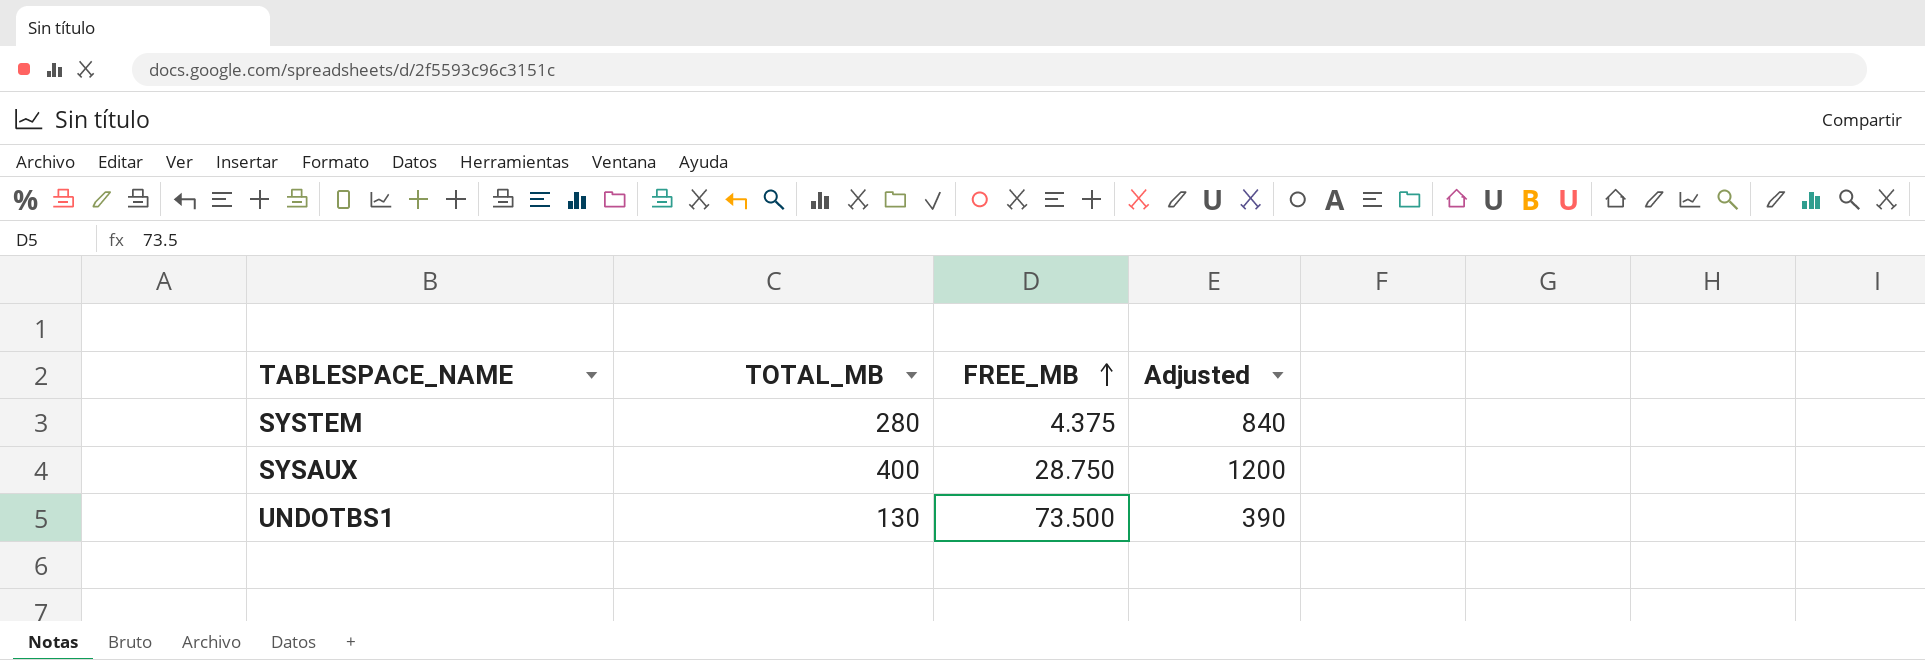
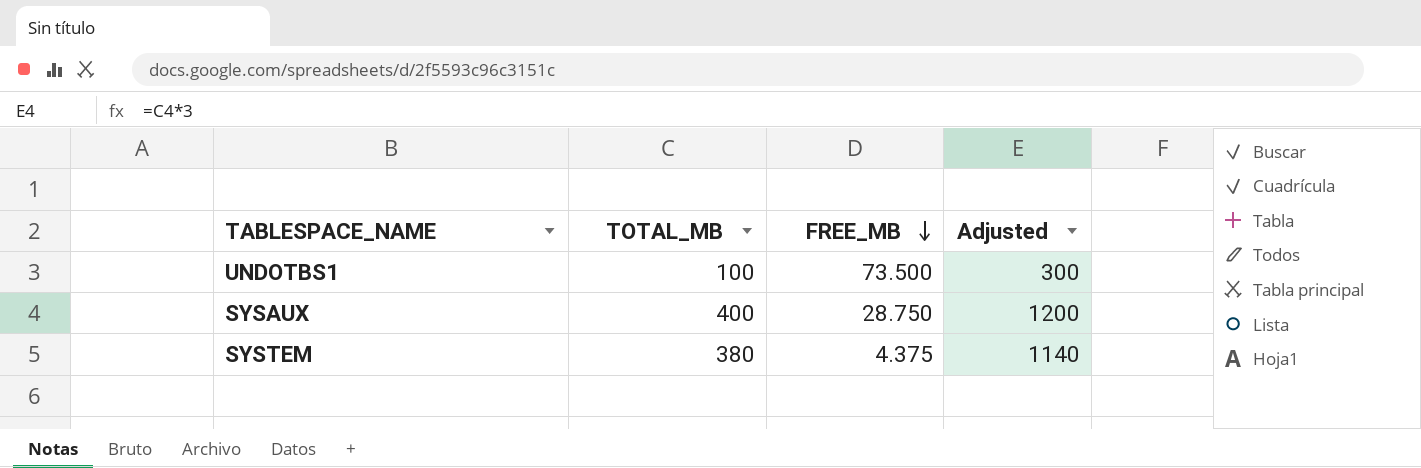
row order: FREE_MB ascending -> FREE_MB descending
UNDOTBS1 | TOTAL_MB: 130 -> 100
UNDOTBS1 | Adjusted: 390 -> 300
SYSTEM | TOTAL_MB: 280 -> 380
SYSTEM | Adjusted: 840 -> 1140

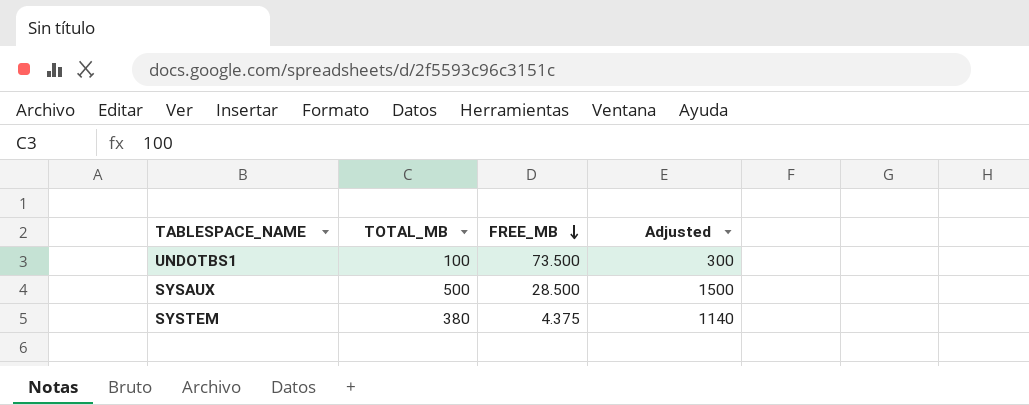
SYSAUX | TOTAL_MB: 400 -> 500
SYSAUX | FREE_MB: 28.750 -> 28.500
SYSAUX | Adjusted: 1200 -> 1500

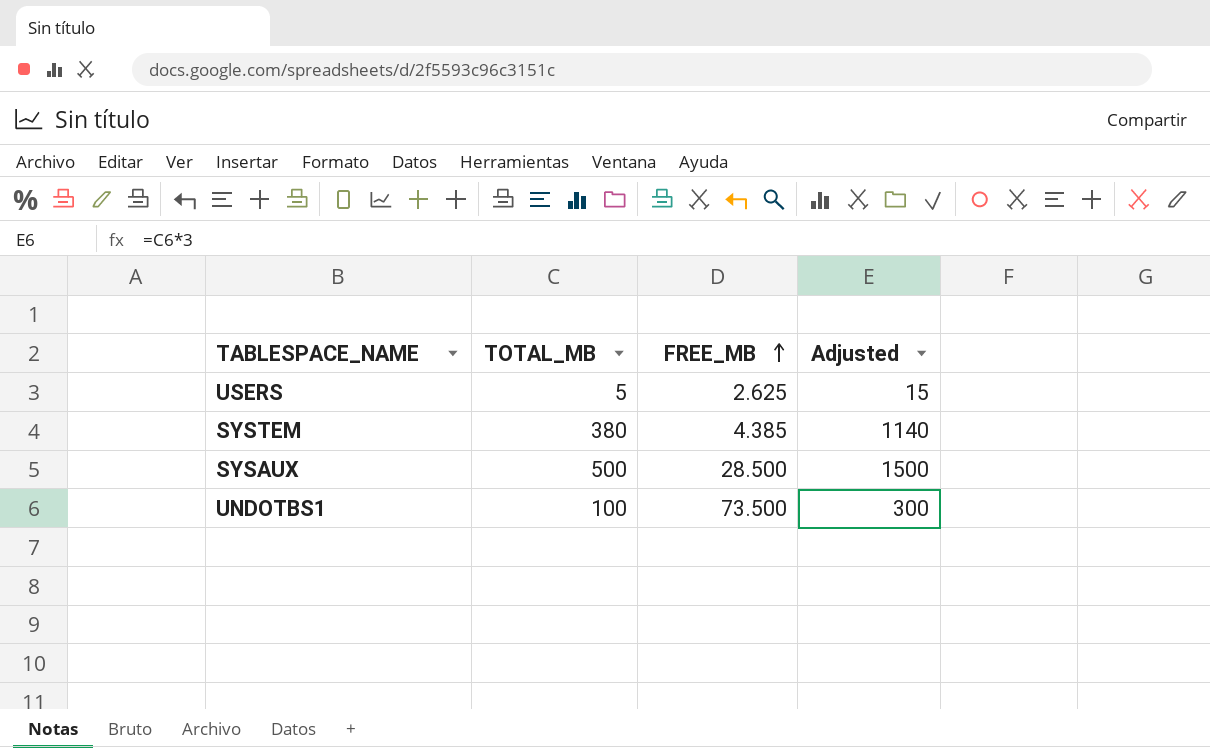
row order: FREE_MB descending -> FREE_MB ascending
row USERS: none -> 5 | 2.625 | 15
SYSTEM | FREE_MB: 4.375 -> 4.385

